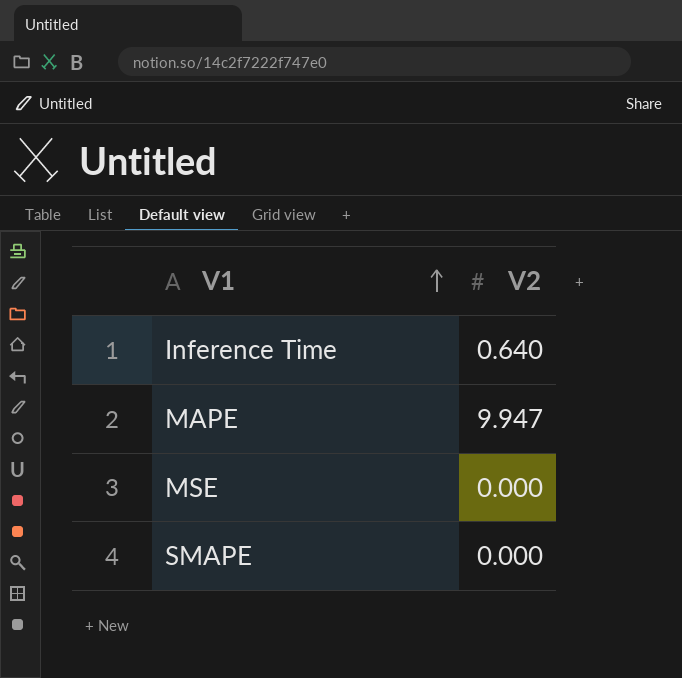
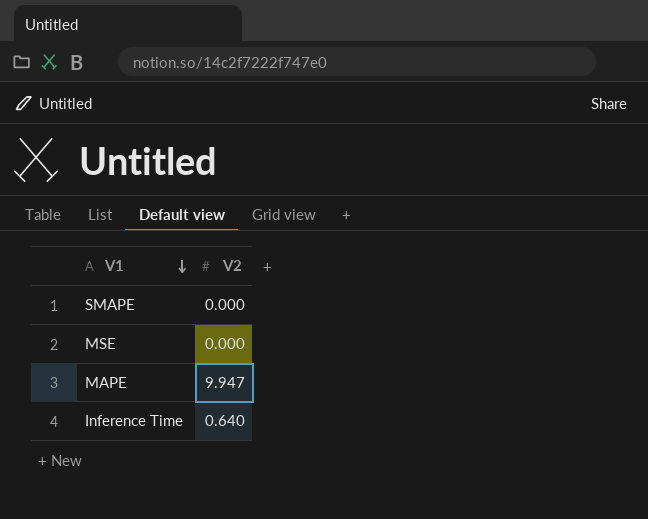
row order: V1 ascending -> V1 descending

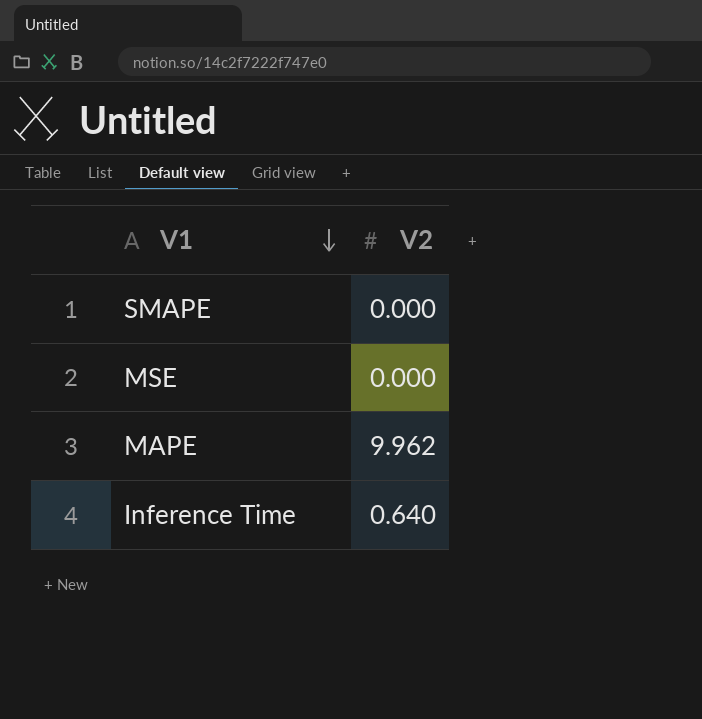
MAPE | V2: 9.947 -> 9.962

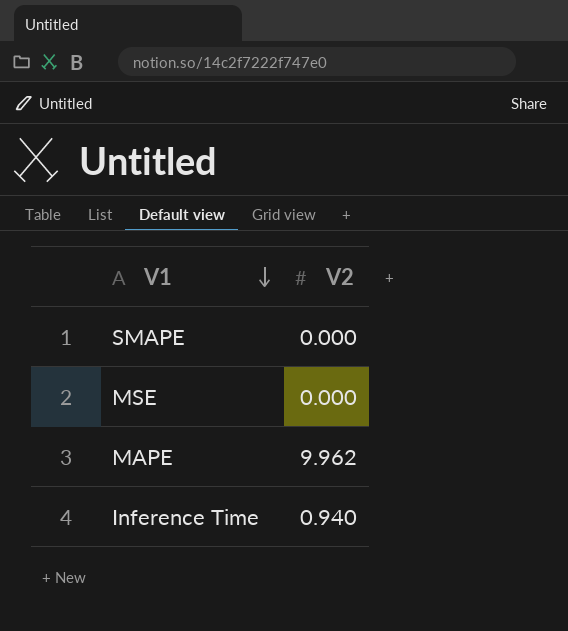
Inference Time | V2: 0.640 -> 0.940

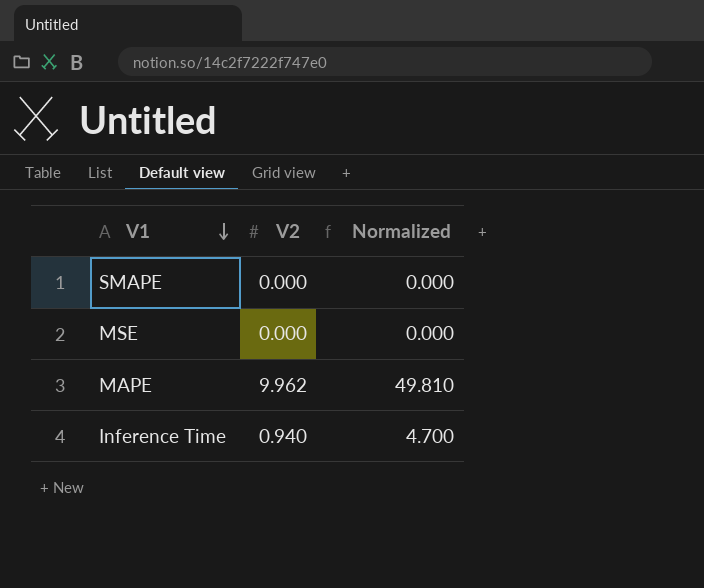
column Normalized | formula: none -> [V2] * 5

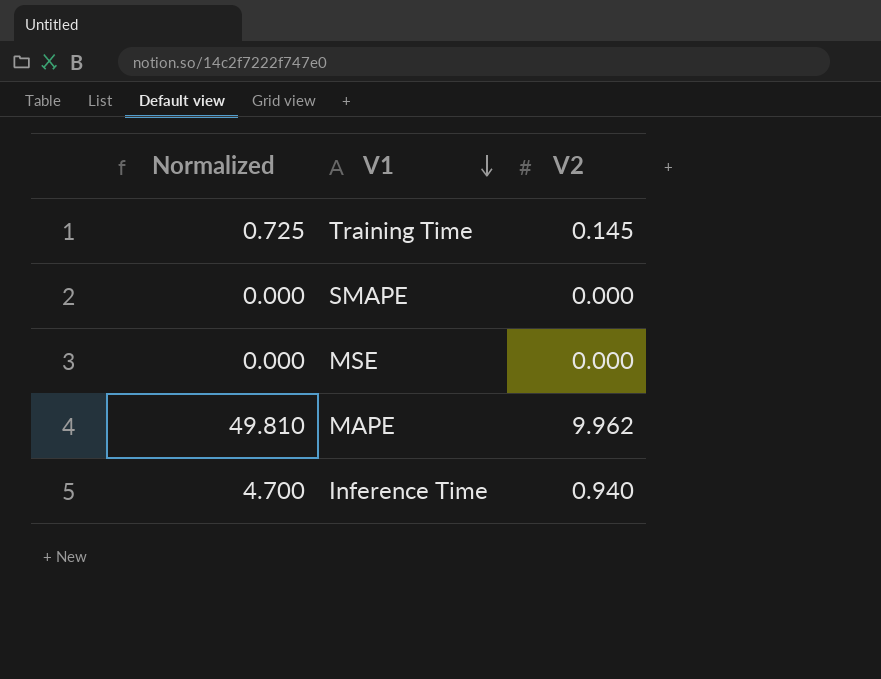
column Normalized | position: 3 -> 1
row Training Time: none -> 0.725 | 0.145

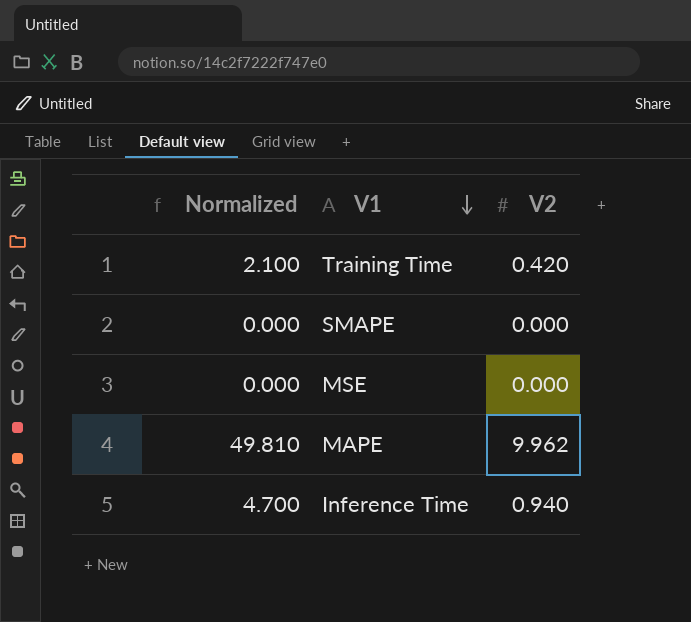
Training Time | Normalized: 0.725 -> 2.100
Training Time | V2: 0.145 -> 0.420

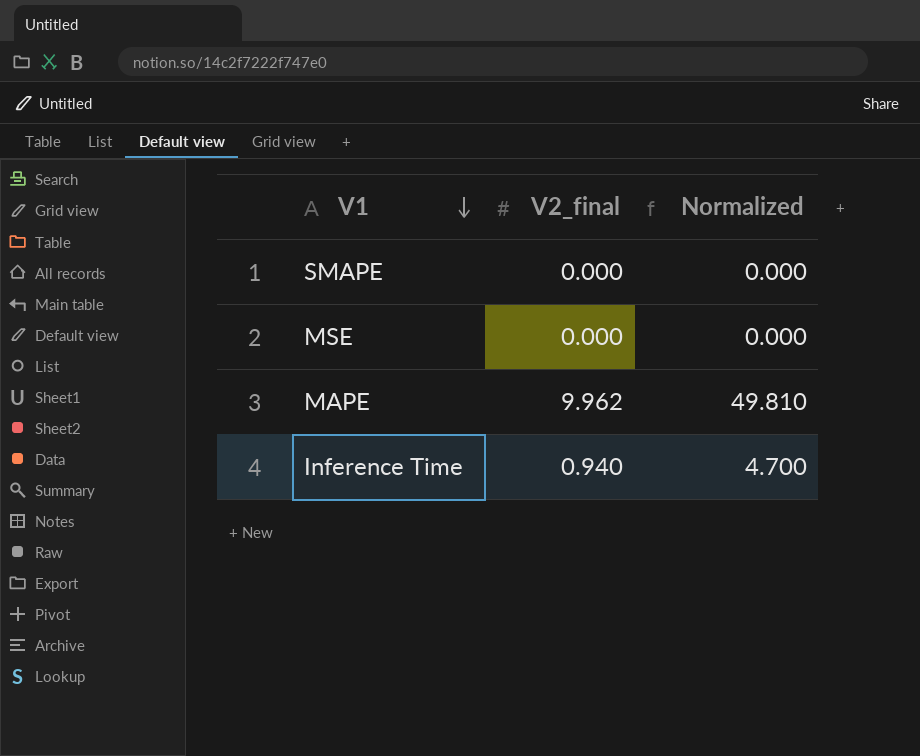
column name: V2 -> V2_final
column Normalized | position: 1 -> 3
row Training Time: 2.100 | 0.420 -> none

